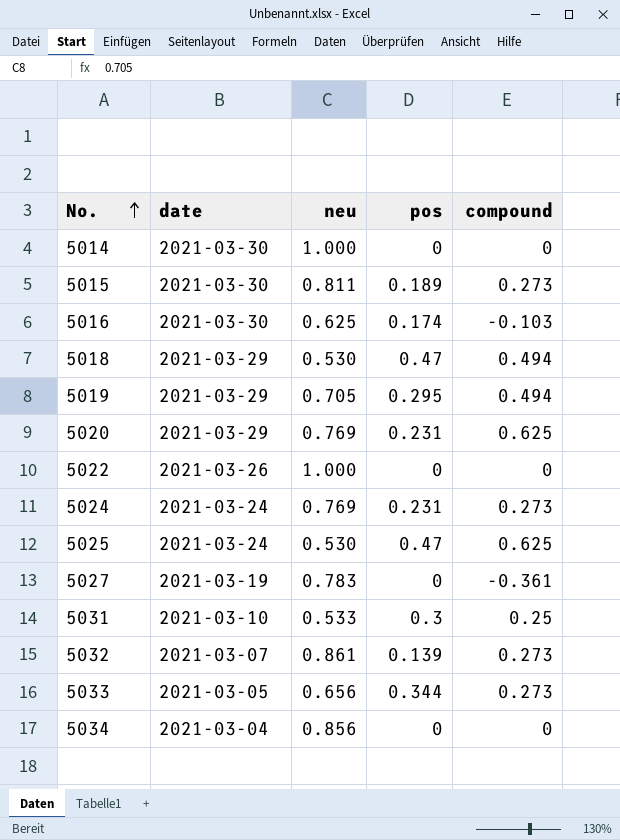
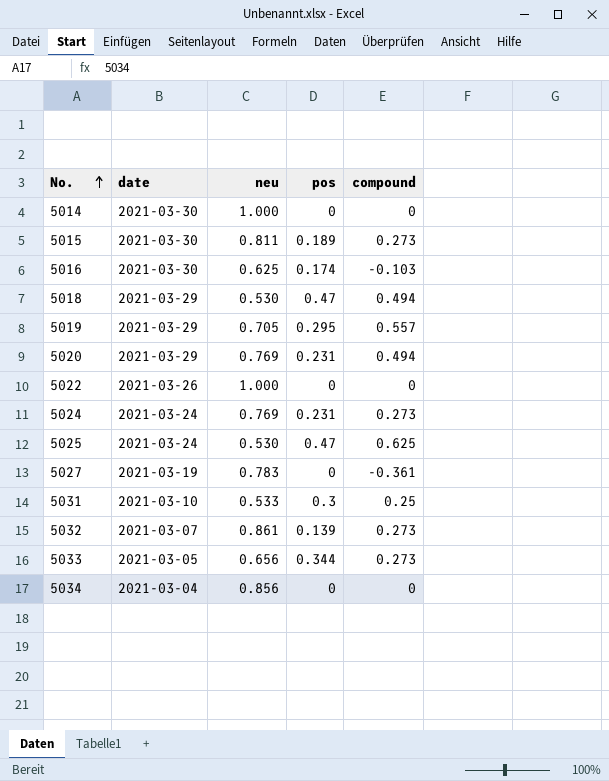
5019 | compound: 0.494 -> 0.557
5020 | compound: 0.625 -> 0.494

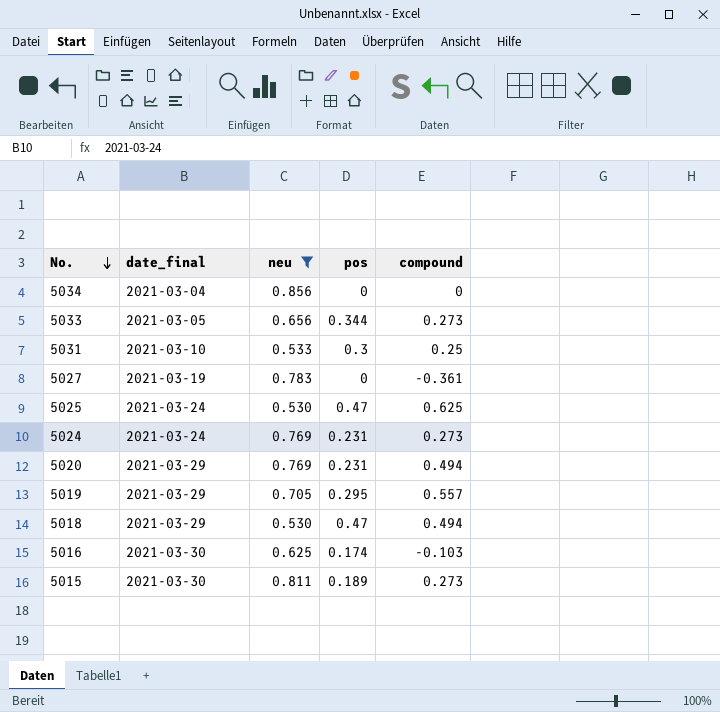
filter: none -> neu <= 0.856
row order: No. ascending -> No. descending
column name: date -> date_final

